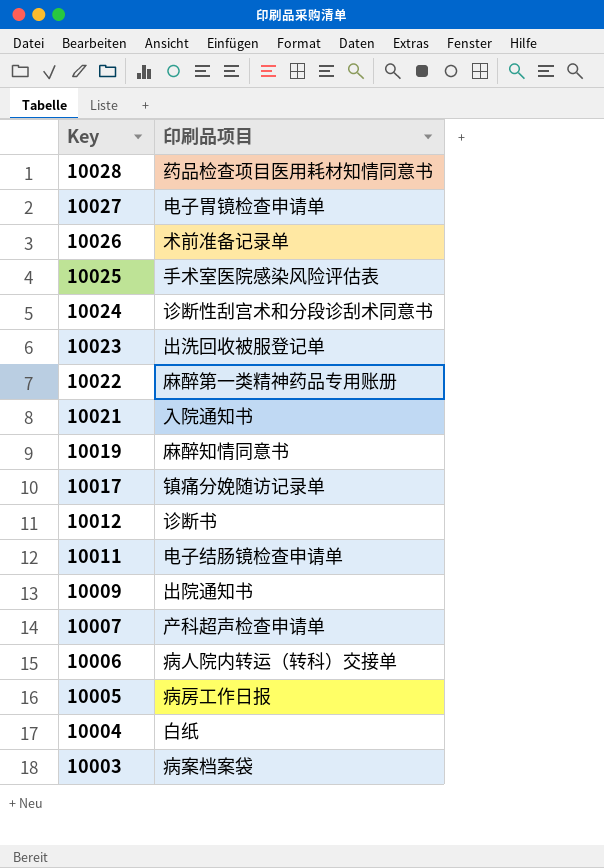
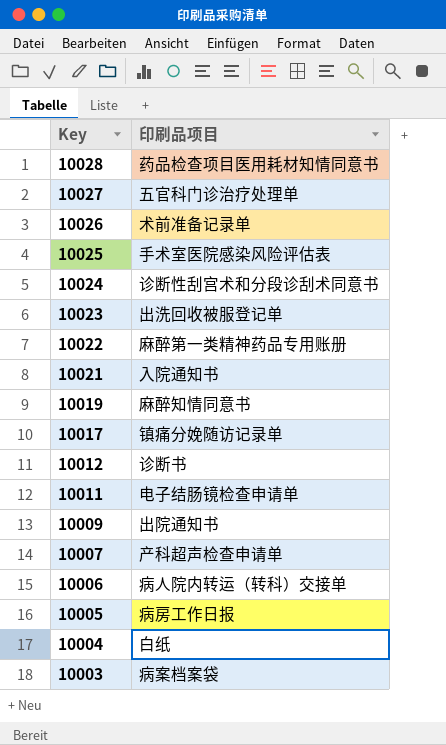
10027 | 印刷品项目: 电子胃镜检查申请单 -> 五官科门诊治疗处理单

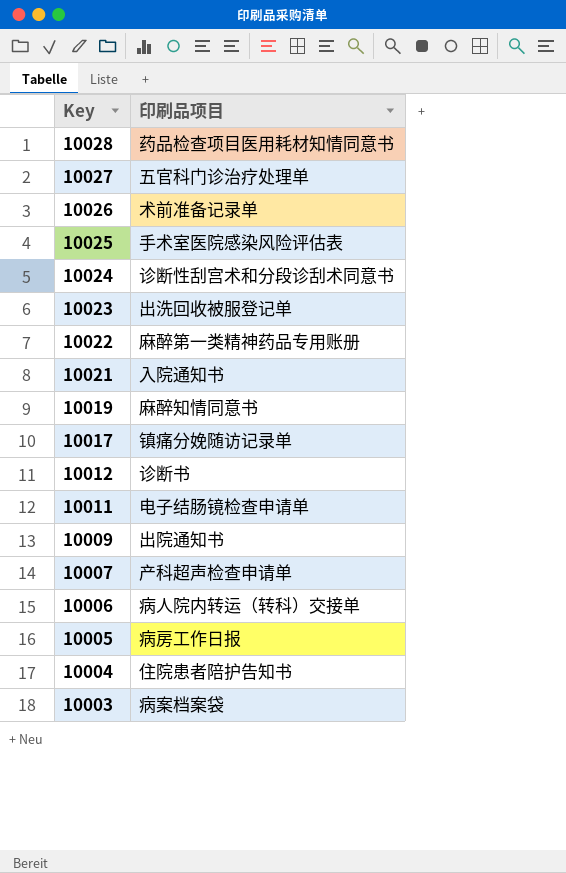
10004 | 印刷品项目: 白纸 -> 住院患者陪护告知书

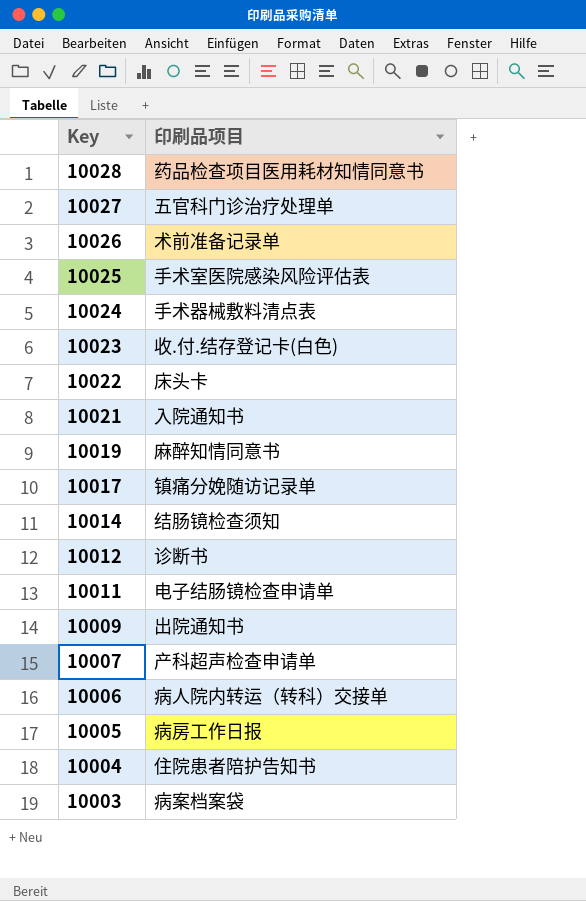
10024 | 印刷品项目: 诊断性刮宫术和分段诊刮术同意书 -> 手术器械敷料清点表
10023 | 印刷品项目: 出洗回收被服登记单 -> 收.付.结存登记卡(白色)
10022 | 印刷品项目: 麻醉第一类精神药品专用账册 -> 床头卡
row 10014: none -> 结肠镜检查须知

